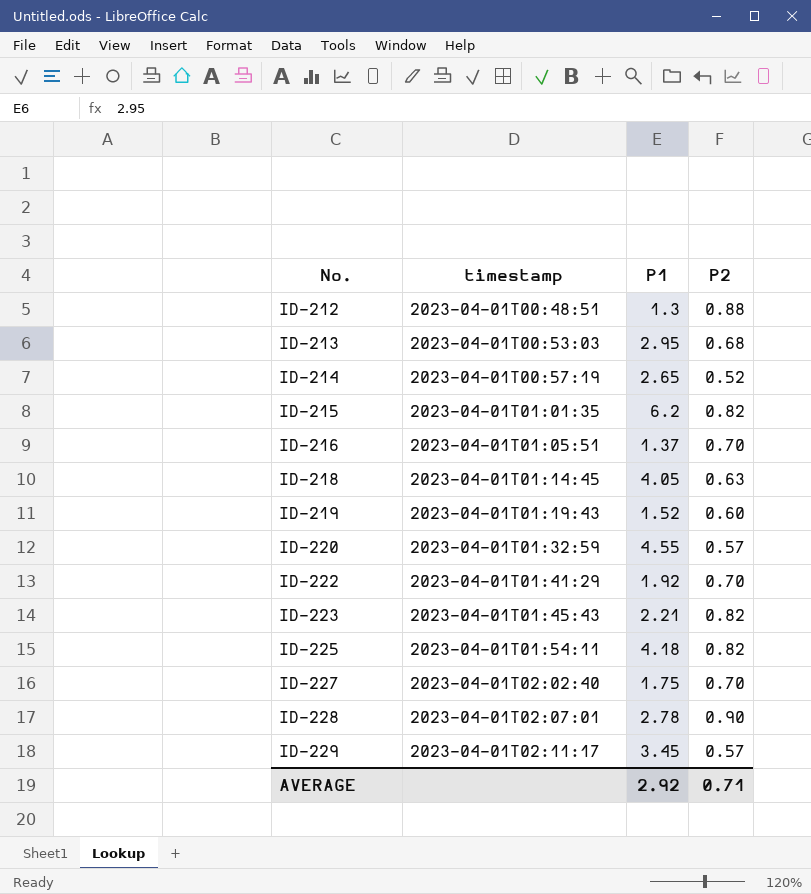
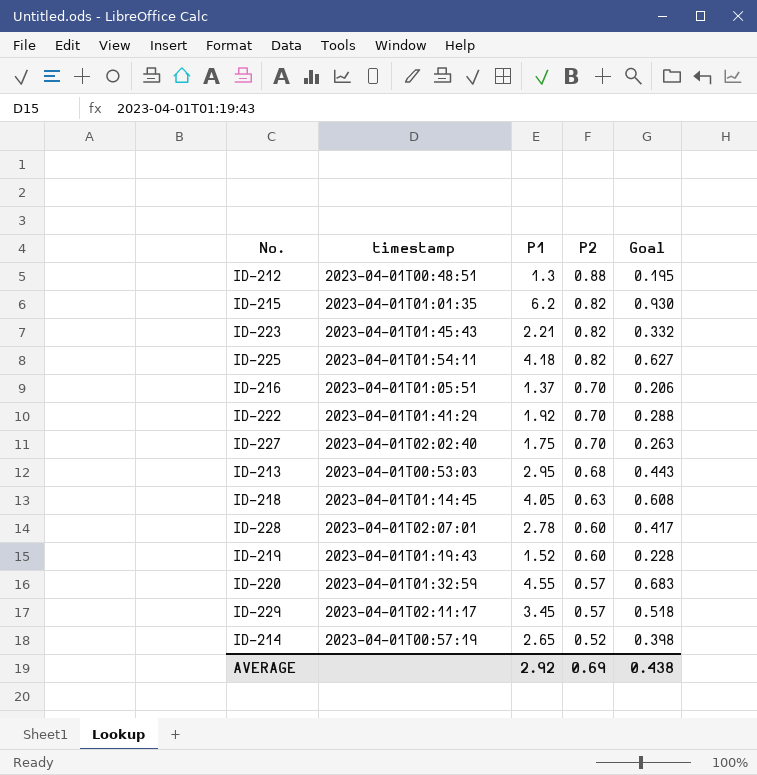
row order: No. ascending -> P2 descending
column Goal | formula: none -> [P1] * 0.15
ID-228 | P2: 0.90 -> 0.60
AVERAGE | P2: 0.71 -> 0.69

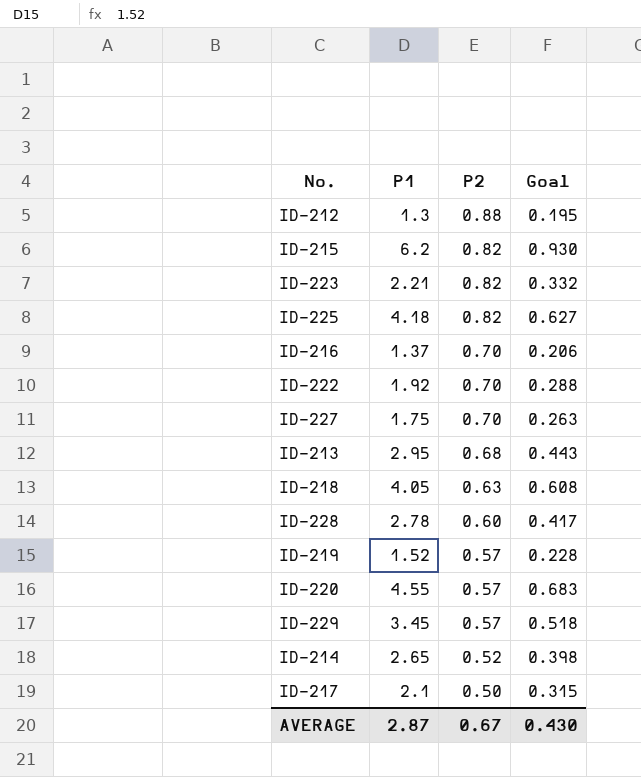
column timestamp | position: 2 -> none
ID-219 | P2: 0.60 -> 0.57
row ID-217: none -> 2.1 | 0.50 | 0.315
AVERAGE | P1: 2.92 -> 2.87
AVERAGE | P2: 0.69 -> 0.67
AVERAGE | Goal: 0.438 -> 0.430

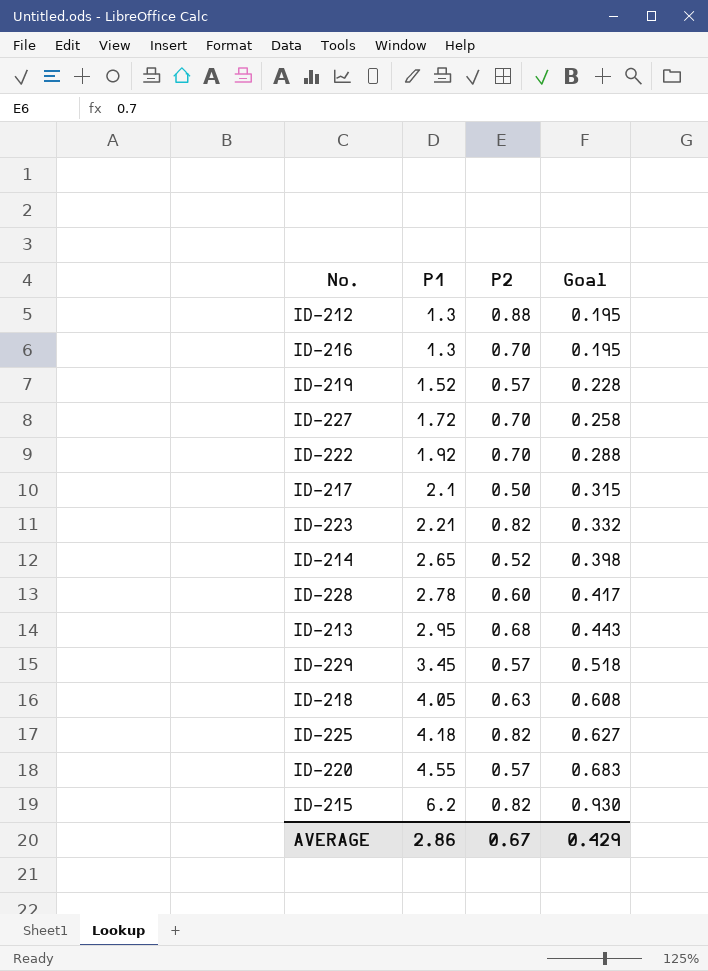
row order: P2 descending -> P1 ascending
ID-216 | P1: 1.37 -> 1.3
ID-216 | Goal: 0.206 -> 0.195
ID-227 | P1: 1.75 -> 1.72
ID-227 | Goal: 0.263 -> 0.258
AVERAGE | P1: 2.87 -> 2.86
AVERAGE | Goal: 0.430 -> 0.429

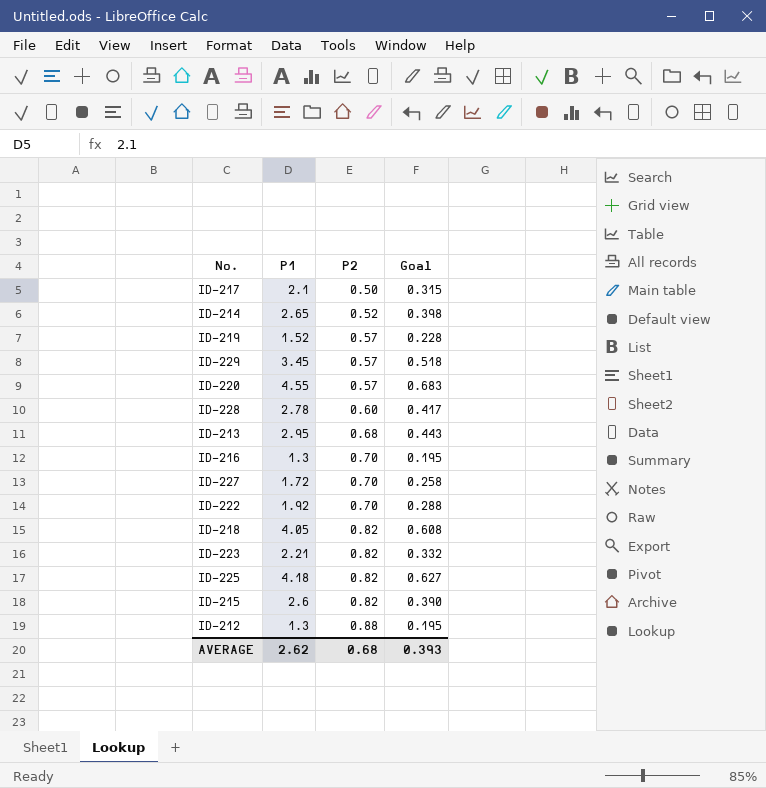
row order: P1 ascending -> P2 ascending
ID-218 | P2: 0.63 -> 0.82
ID-215 | P1: 6.2 -> 2.6
ID-215 | Goal: 0.930 -> 0.390
AVERAGE | P1: 2.86 -> 2.62
AVERAGE | P2: 0.67 -> 0.68
AVERAGE | Goal: 0.429 -> 0.393

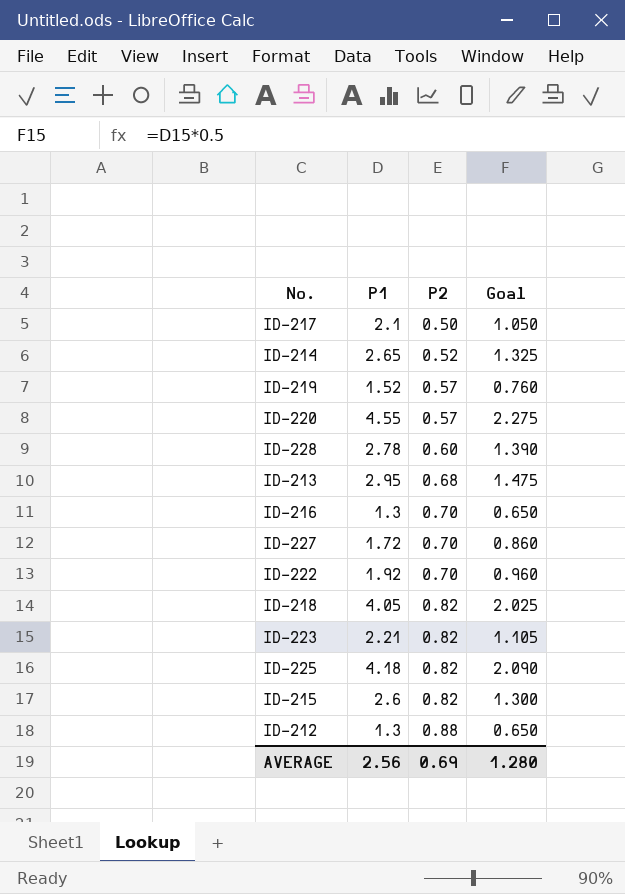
column Goal | formula: [P1] * 0.15 -> [P1] * 0.5
row ID-229: 3.45 | 0.57 | 0.518 -> none
AVERAGE | P1: 2.62 -> 2.56
AVERAGE | P2: 0.68 -> 0.69
AVERAGE | Goal: 0.393 -> 1.280

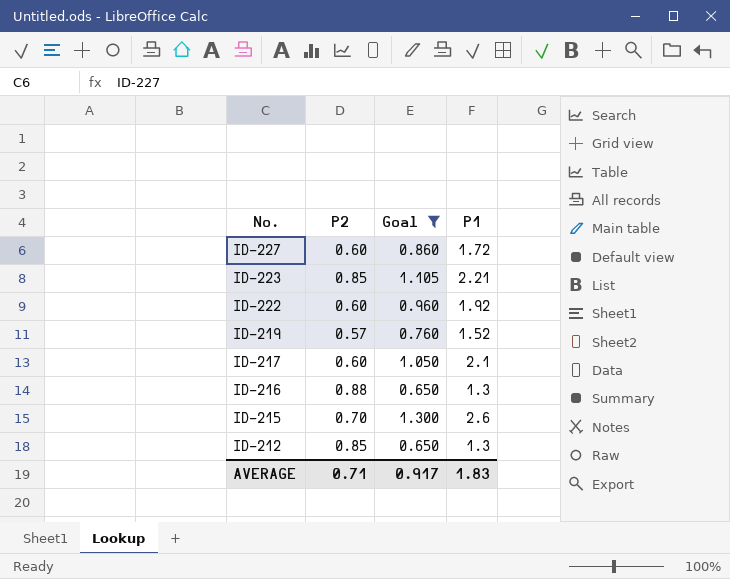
filter: none -> Goal <= 1.300
row order: P2 ascending -> No. descending
column P1 | position: 2 -> 4
ID-227 | P2: 0.70 -> 0.60
ID-223 | P2: 0.82 -> 0.85
ID-222 | P2: 0.70 -> 0.60
ID-217 | P2: 0.50 -> 0.60
ID-216 | P2: 0.70 -> 0.88
ID-215 | P2: 0.82 -> 0.70
ID-212 | P2: 0.88 -> 0.85
AVERAGE | P2: 0.69 -> 0.71
AVERAGE | Goal: 1.280 -> 0.917
AVERAGE | P1: 2.56 -> 1.83

